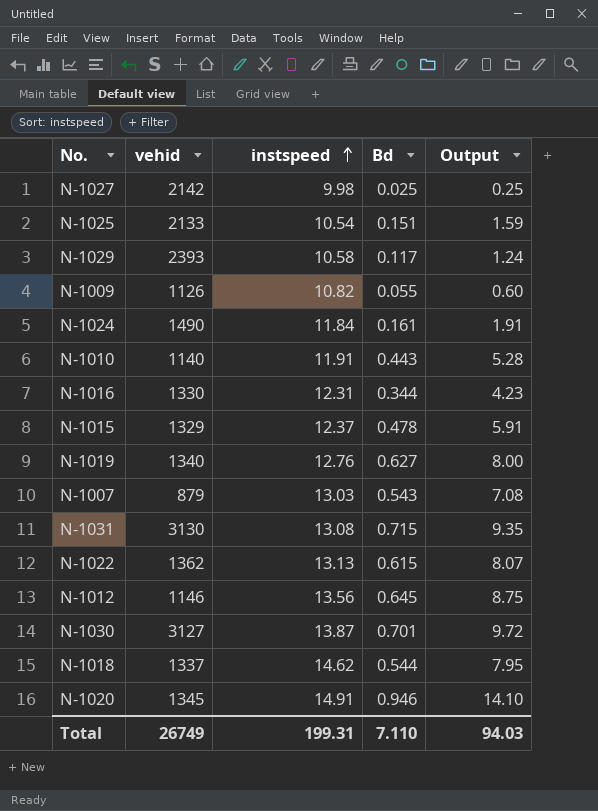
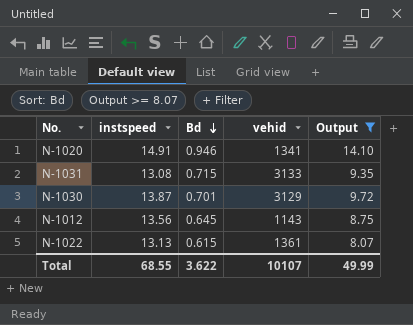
filter: none -> Output >= 8.07
row order: instspeed ascending -> Bd descending
column vehid | position: 2 -> 4
N-1020 | vehid: 1345 -> 1341
N-1031 | vehid: 3130 -> 3133
N-1030 | vehid: 3127 -> 3129
N-1012 | vehid: 1146 -> 1143
N-1022 | vehid: 1362 -> 1361
Total | instspeed: 199.31 -> 68.55
Total | Bd: 7.110 -> 3.622
Total | vehid: 26749 -> 10107
Total | Output: 94.03 -> 49.99

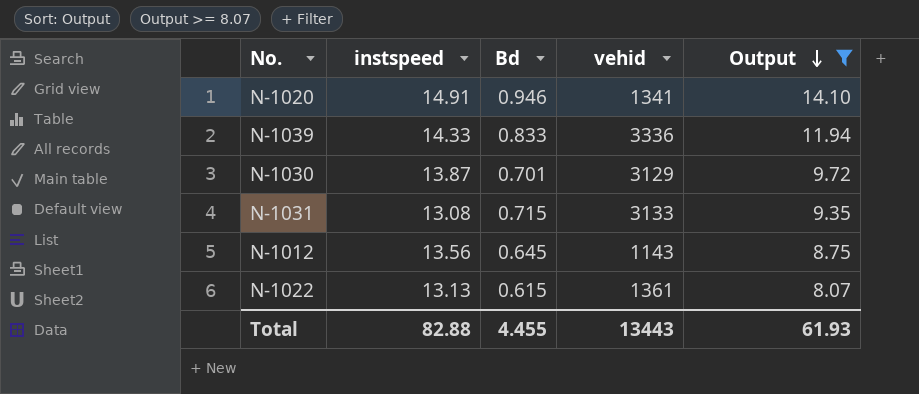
row order: Bd descending -> Output descending
row N-1039: none -> 14.33 | 0.833 | 3336 | 11.94
Total | instspeed: 68.55 -> 82.88
Total | Bd: 3.622 -> 4.455
Total | vehid: 10107 -> 13443
Total | Output: 49.99 -> 61.93

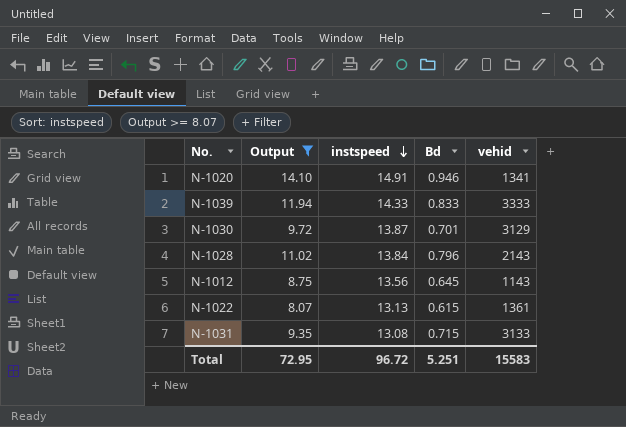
row order: Output descending -> instspeed descending
column Output | position: 5 -> 2
N-1039 | vehid: 3336 -> 3333
row N-1028: none -> 11.02 | 13.84 | 0.796 | 2143
Total | Output: 61.93 -> 72.95
Total | instspeed: 82.88 -> 96.72
Total | Bd: 4.455 -> 5.251
Total | vehid: 13443 -> 15583

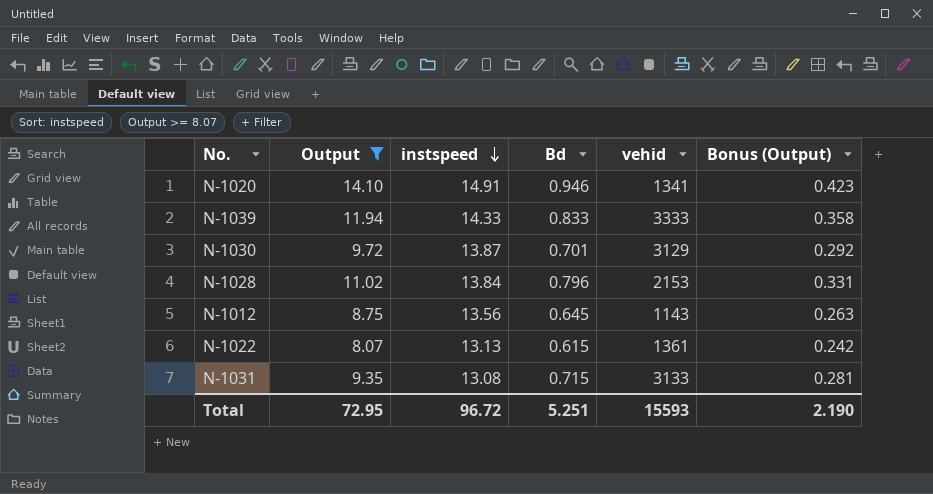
column Bonus (Output) | formula: none -> [Output] * 0.03
N-1028 | vehid: 2143 -> 2153
Total | vehid: 15583 -> 15593

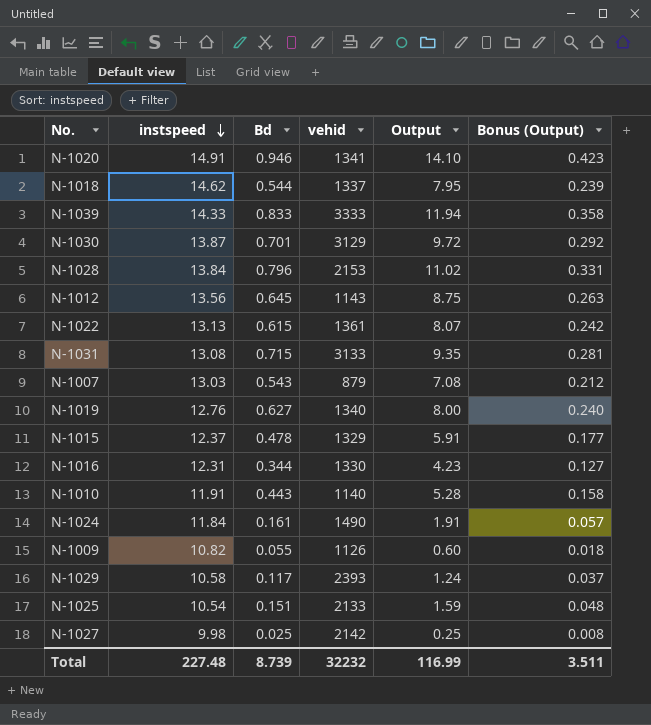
filter: Output >= 8.07 -> none
column Output | position: 2 -> 5
Total | instspeed: 96.72 -> 227.48
Total | Bd: 5.251 -> 8.739
Total | vehid: 15593 -> 32232
Total | Output: 72.95 -> 116.99
Total | Bonus (Output): 2.190 -> 3.511

